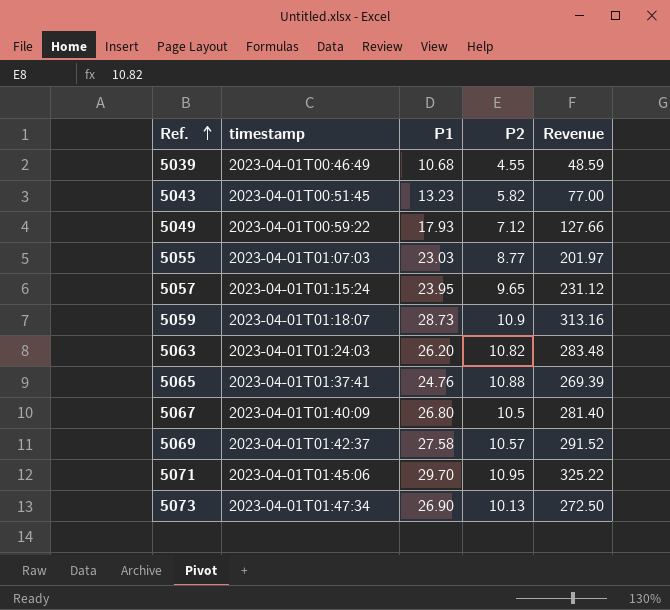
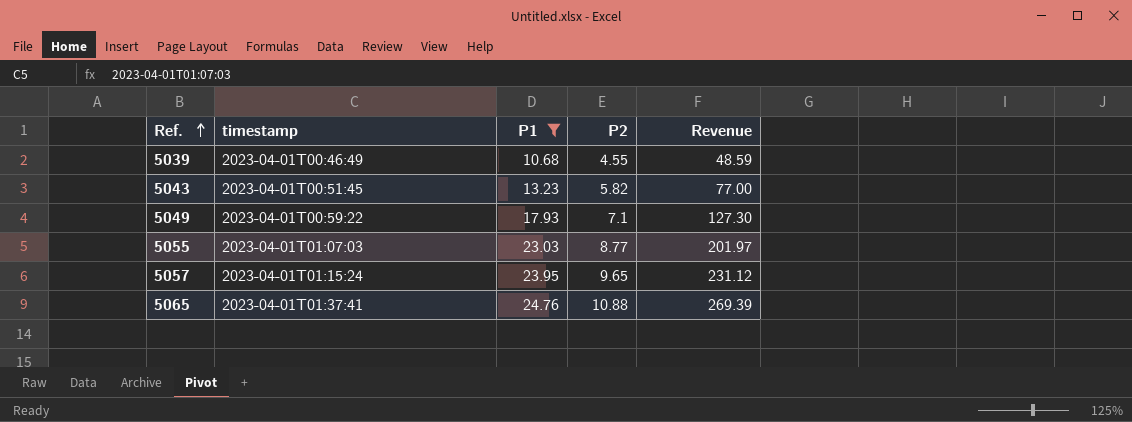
filter: none -> P1 <= 24.76
5049 | P2: 7.12 -> 7.1
5049 | Revenue: 127.66 -> 127.30

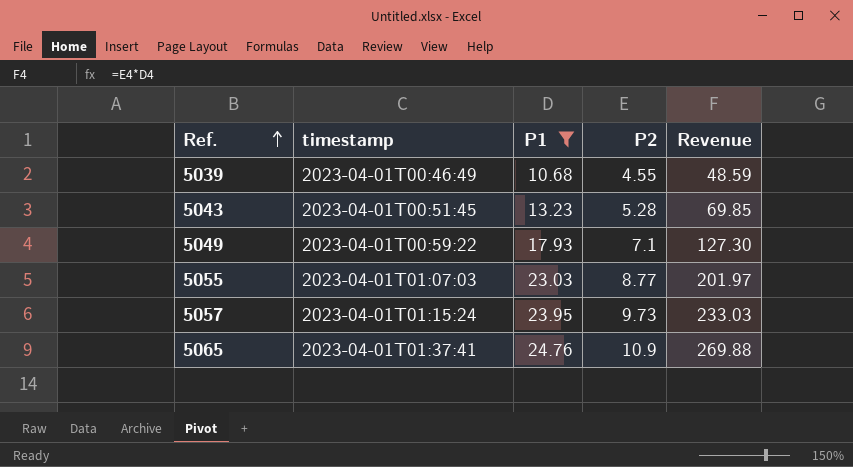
5043 | P2: 5.82 -> 5.28
5043 | Revenue: 77.00 -> 69.85
5057 | P2: 9.65 -> 9.73
5057 | Revenue: 231.12 -> 233.03
5065 | P2: 10.88 -> 10.9
5065 | Revenue: 269.39 -> 269.88

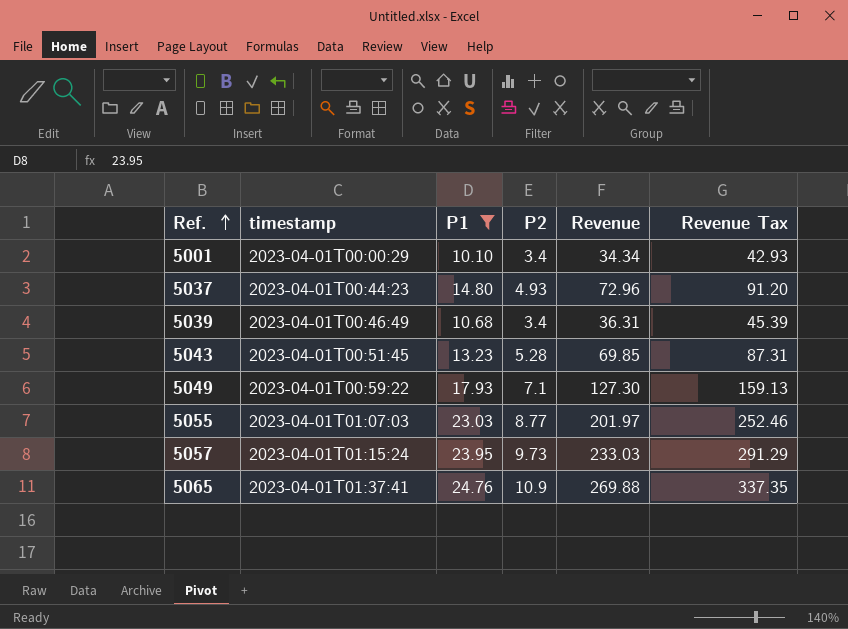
column Revenue Tax | formula: none -> [Revenue] * 1.25
row 5001: none -> 2023-04-01T00:00:29 | 10.10 | 3.4 | 34.34 | 42.93
row 5037: none -> 2023-04-01T00:44:23 | 14.80 | 4.93 | 72.96 | 91.20
5039 | P2: 4.55 -> 3.4
5039 | Revenue: 48.59 -> 36.31

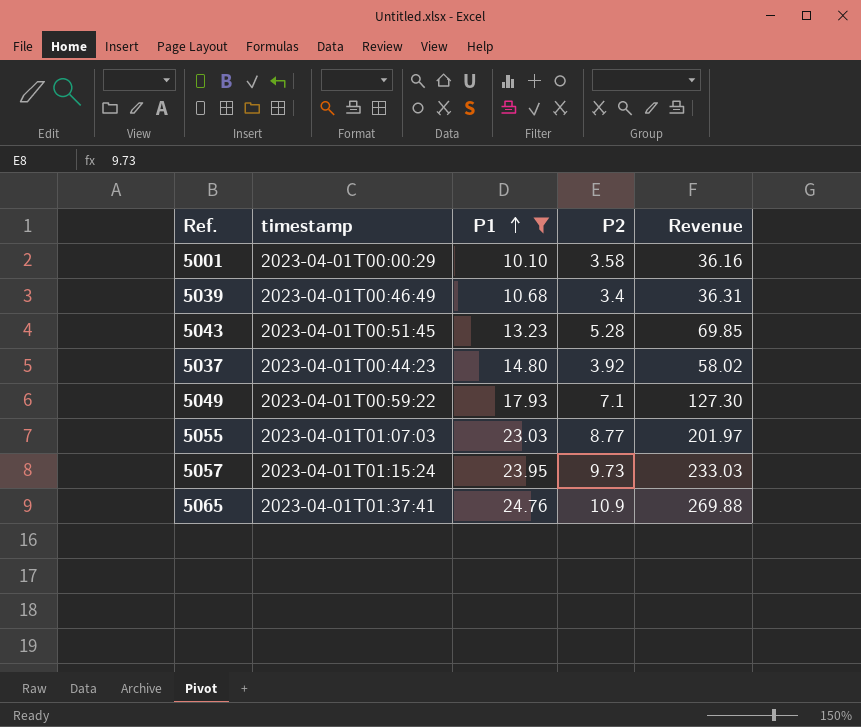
row order: Ref. ascending -> P1 ascending
column Revenue Tax | formula: [Revenue] * 1.25 -> none
5001 | P2: 3.4 -> 3.58
5001 | Revenue: 34.34 -> 36.16
5037 | P2: 4.93 -> 3.92
5037 | Revenue: 72.96 -> 58.02

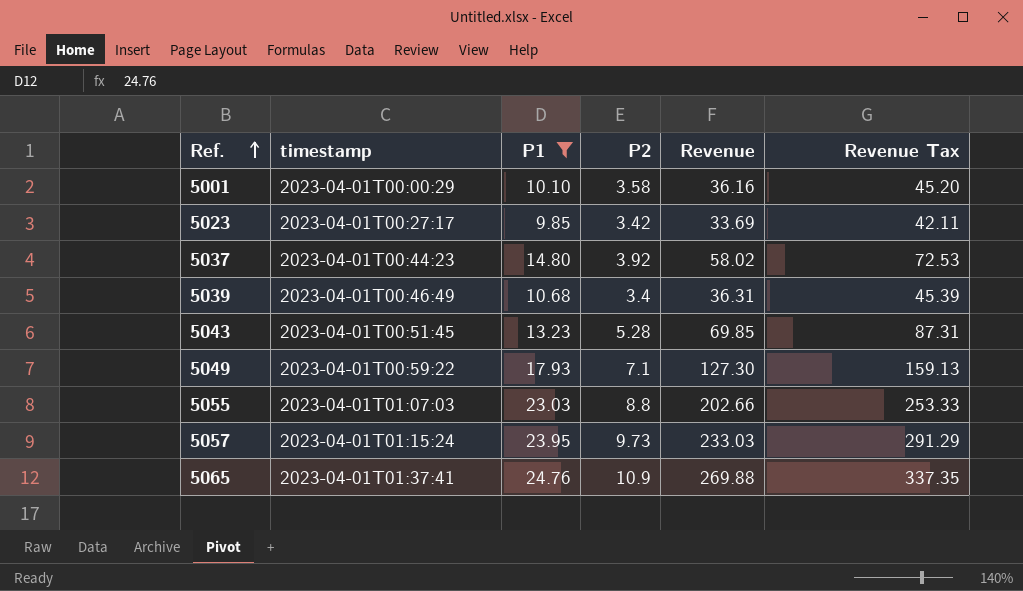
row order: P1 ascending -> Ref. ascending
column Revenue Tax | formula: none -> [Revenue] * 1.25
row 5023: none -> 2023-04-01T00:27:17 | 9.85 | 3.42 | 33.69 | 42.11
5055 | P2: 8.77 -> 8.8
5055 | Revenue: 201.97 -> 202.66

